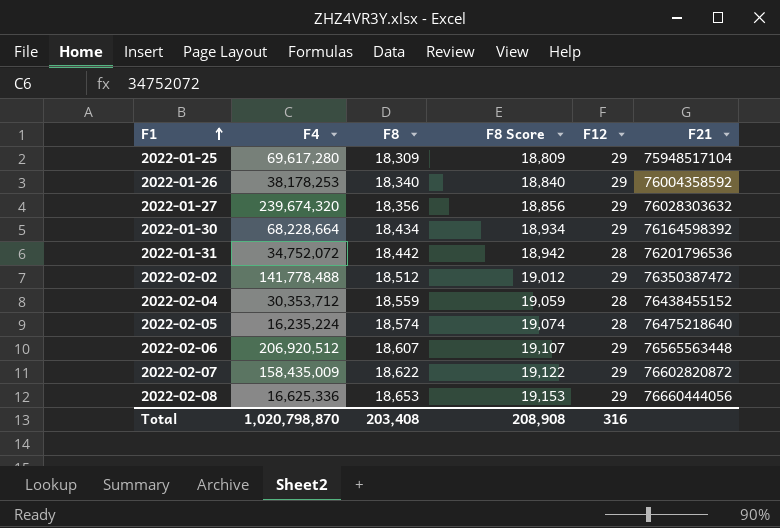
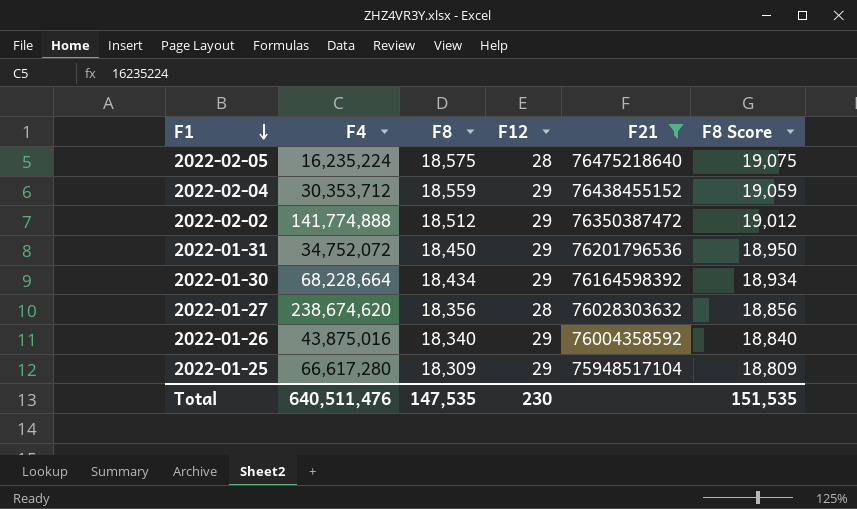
filter: none -> F21 <= 76475218640
row order: F1 ascending -> F1 descending
column F8 Score | position: 4 -> 6
2022-02-05 | F8: 18,574 -> 18,575
2022-02-05 | F8 Score: 19,074 -> 19,075
2022-02-04 | F12: 28 -> 29
2022-02-02 | F4: 141,778,488 -> 141,774,888
2022-01-31 | F8: 18,442 -> 18,450
2022-01-31 | F12: 28 -> 29
2022-01-31 | F8 Score: 18,942 -> 18,950
2022-01-27 | F4: 239,674,320 -> 238,674,620
2022-01-27 | F12: 29 -> 28
2022-01-26 | F4: 38,178,253 -> 43,875,016
2022-01-25 | F4: 69,617,280 -> 66,617,280
Total | F4: 1,020,798,870 -> 640,511,476
Total | F8: 203,408 -> 147,535
Total | F12: 316 -> 230
Total | F8 Score: 208,908 -> 151,535

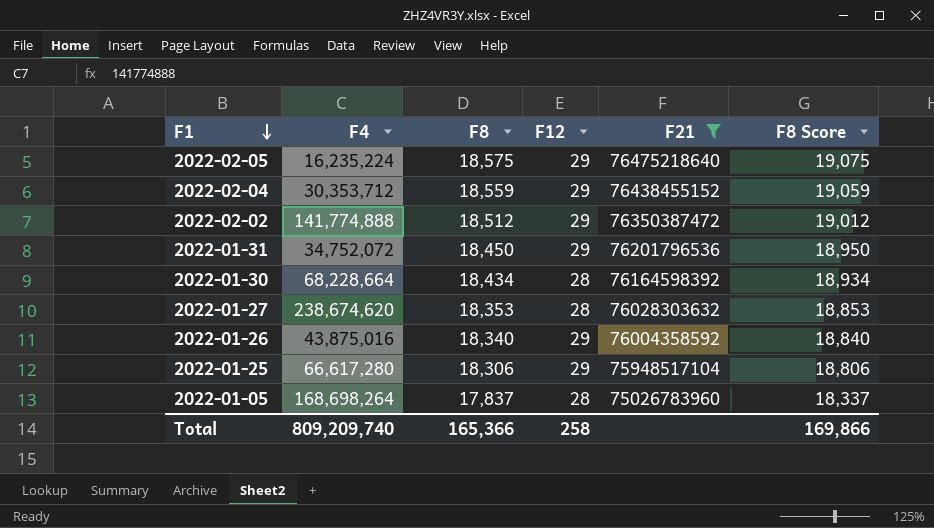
2022-02-05 | F12: 28 -> 29
2022-01-30 | F12: 29 -> 28
2022-01-27 | F8: 18,356 -> 18,353
2022-01-27 | F8 Score: 18,856 -> 18,853
2022-01-25 | F8: 18,309 -> 18,306
2022-01-25 | F8 Score: 18,809 -> 18,806
row 2022-01-05: none -> 168,698,264 | 17,837 | 28 | 75026783960 | 18,337
Total | F4: 640,511,476 -> 809,209,740
Total | F8: 147,535 -> 165,366
Total | F12: 230 -> 258
Total | F8 Score: 151,535 -> 169,866

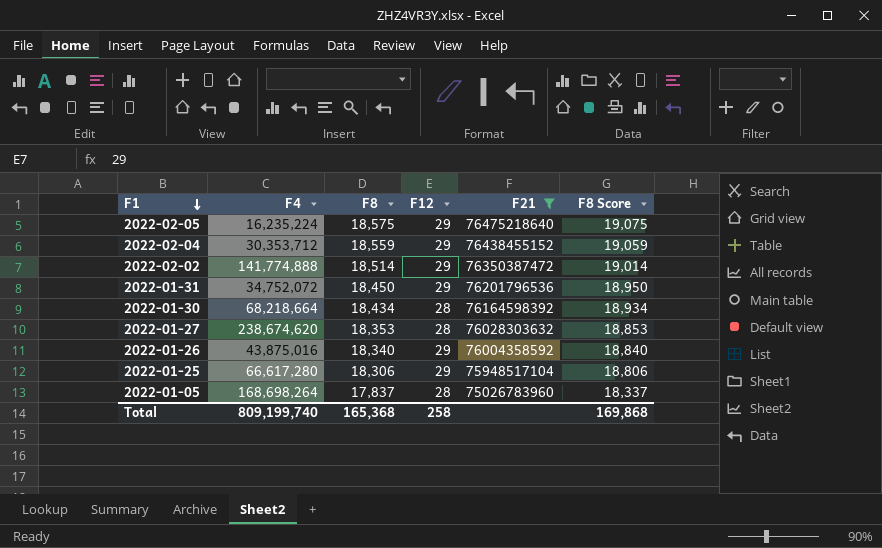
2022-02-02 | F8: 18,512 -> 18,514
2022-02-02 | F8 Score: 19,012 -> 19,014
2022-01-30 | F4: 68,228,664 -> 68,218,664
Total | F4: 809,209,740 -> 809,199,740
Total | F8: 165,366 -> 165,368
Total | F8 Score: 169,866 -> 169,868

